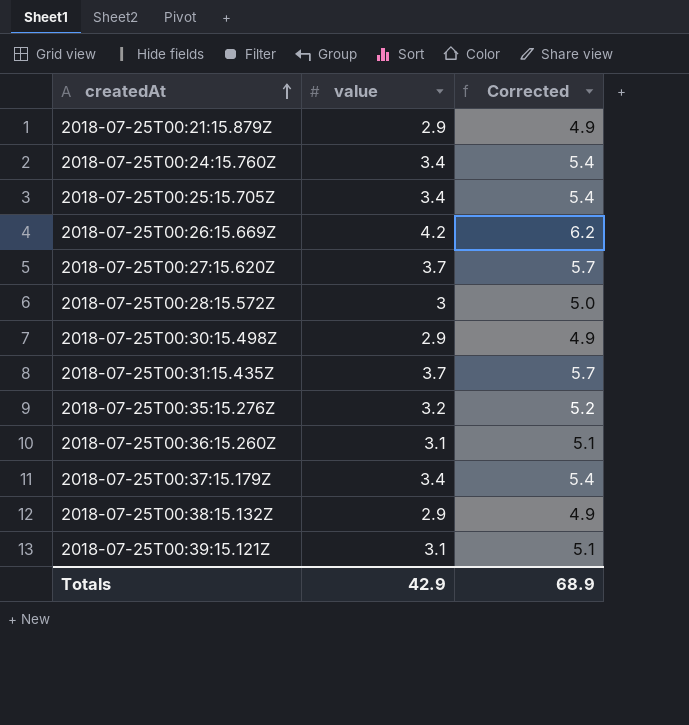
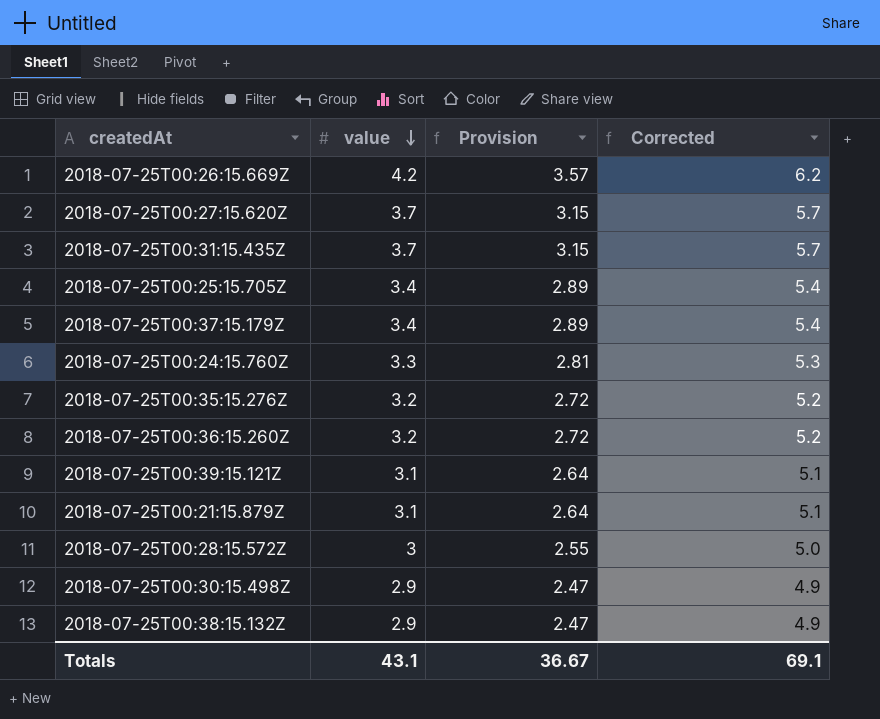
row order: createdAt ascending -> value descending
column Provision | formula: none -> [value] * 0.85
2018-07-25T00:24:15.760Z | value: 3.4 -> 3.3
2018-07-25T00:24:15.760Z | Corrected: 5.4 -> 5.3
2018-07-25T00:36:15.260Z | value: 3.1 -> 3.2
2018-07-25T00:36:15.260Z | Corrected: 5.1 -> 5.2
2018-07-25T00:21:15.879Z | value: 2.9 -> 3.1
2018-07-25T00:21:15.879Z | Corrected: 4.9 -> 5.1
Totals | value: 42.9 -> 43.1
Totals | Corrected: 68.9 -> 69.1

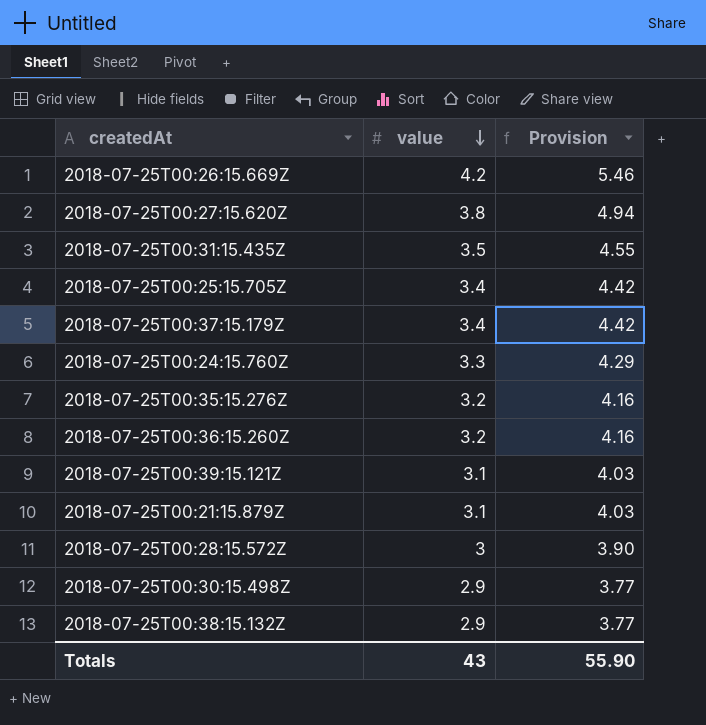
column Corrected | formula: [value] + 2 -> none
column Provision | formula: [value] * 0.85 -> [value] * 1.3
2018-07-25T00:27:15.620Z | value: 3.7 -> 3.8
2018-07-25T00:31:15.435Z | value: 3.7 -> 3.5
Totals | value: 43.1 -> 43
Totals | Provision: 36.67 -> 55.90

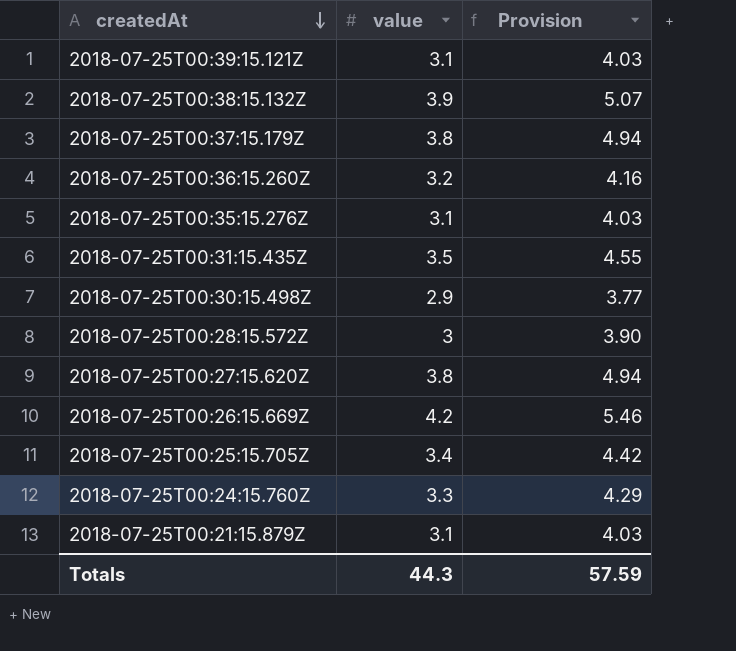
row order: value descending -> createdAt descending
2018-07-25T00:38:15.132Z | value: 2.9 -> 3.9
2018-07-25T00:38:15.132Z | Provision: 3.77 -> 5.07
2018-07-25T00:37:15.179Z | value: 3.4 -> 3.8
2018-07-25T00:37:15.179Z | Provision: 4.42 -> 4.94
2018-07-25T00:35:15.276Z | value: 3.2 -> 3.1
2018-07-25T00:35:15.276Z | Provision: 4.16 -> 4.03
Totals | value: 43 -> 44.3
Totals | Provision: 55.90 -> 57.59

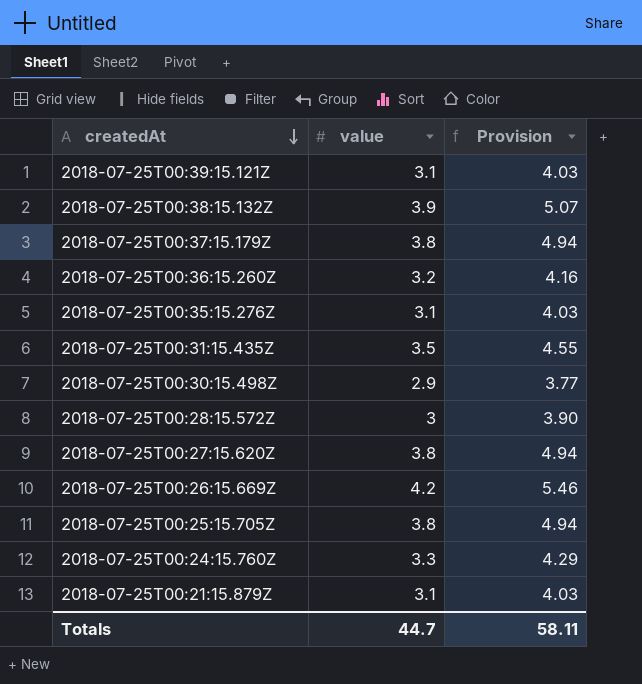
2018-07-25T00:25:15.705Z | value: 3.4 -> 3.8
2018-07-25T00:25:15.705Z | Provision: 4.42 -> 4.94
Totals | value: 44.3 -> 44.7
Totals | Provision: 57.59 -> 58.11

